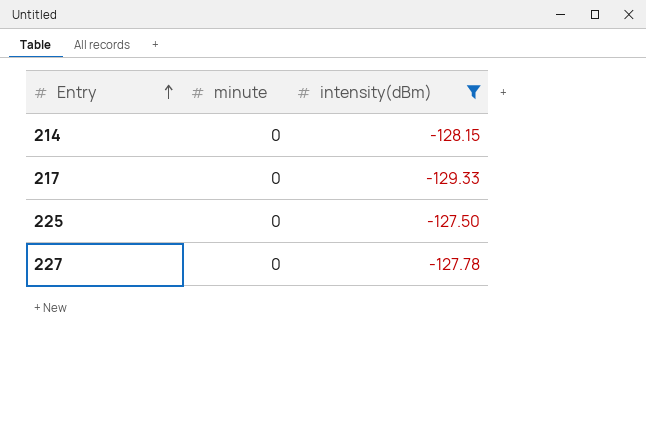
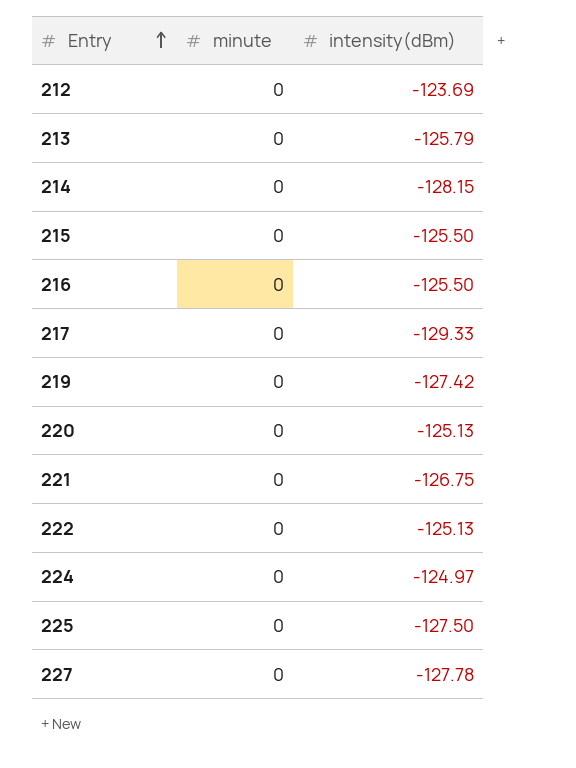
filter: intensity(dBm) <= -127.50 -> none

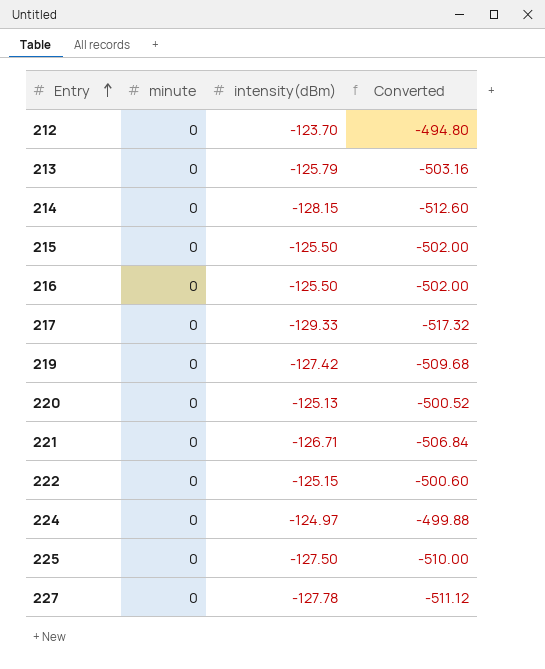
column Converted | formula: none -> [intensity(dBm)] * 4
212 | intensity(dBm): -123.69 -> -123.70
221 | intensity(dBm): -126.75 -> -126.71
222 | intensity(dBm): -125.13 -> -125.15

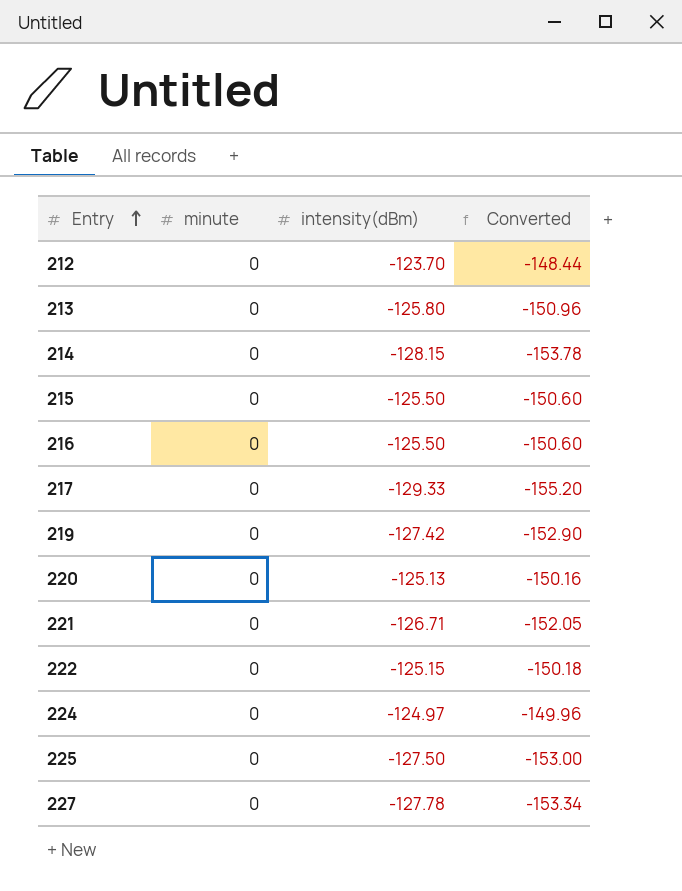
column Converted | formula: [intensity(dBm)] * 4 -> [intensity(dBm)] * 1.2
213 | intensity(dBm): -125.79 -> -125.80

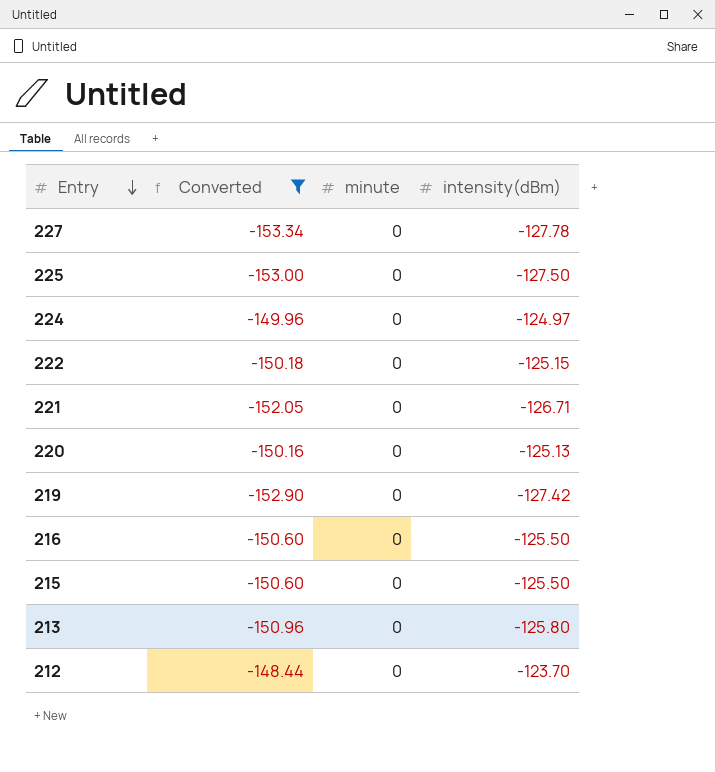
filter: none -> Converted >= -153.34
row order: Entry ascending -> Entry descending
column Converted | position: 4 -> 2

